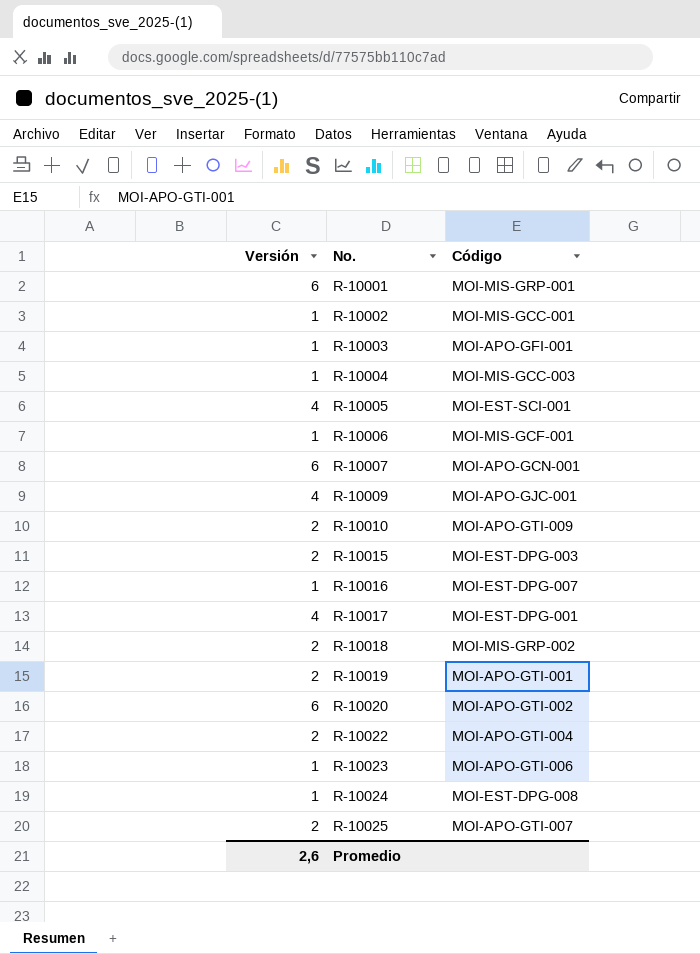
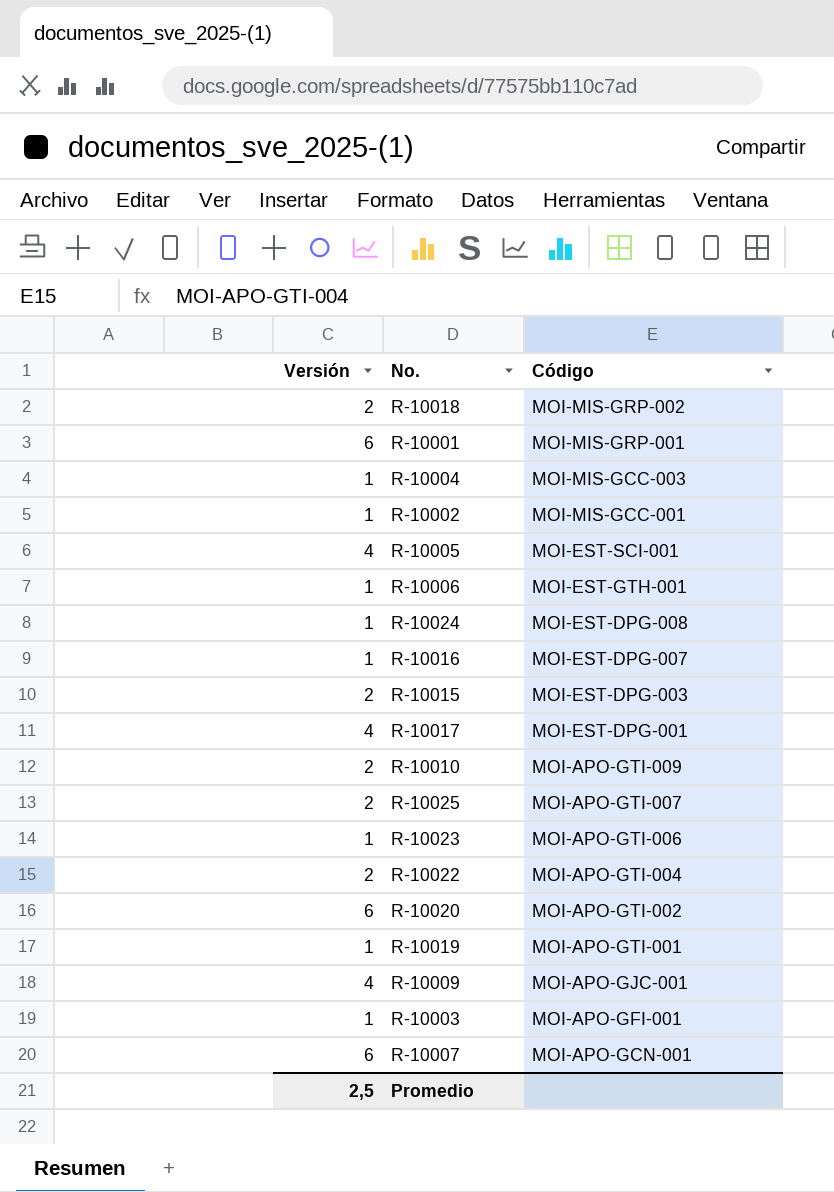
row order: No. ascending -> Código descending
R-10006 | Código: MOI-MIS-GCF-001 -> MOI-EST-GTH-001
R-10019 | Versión: 2 -> 1
Promedio | Versión: 2,6 -> 2,5

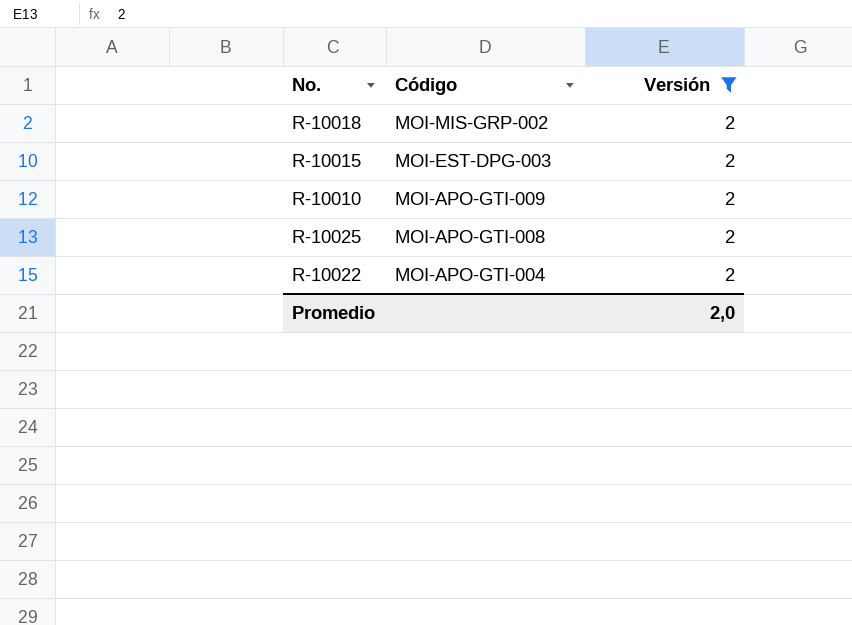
filter: none -> Versión = 2
column Versión | position: 1 -> 3
R-10025 | Código: MOI-APO-GTI-007 -> MOI-APO-GTI-008
Promedio | Versión: 2,5 -> 2,0

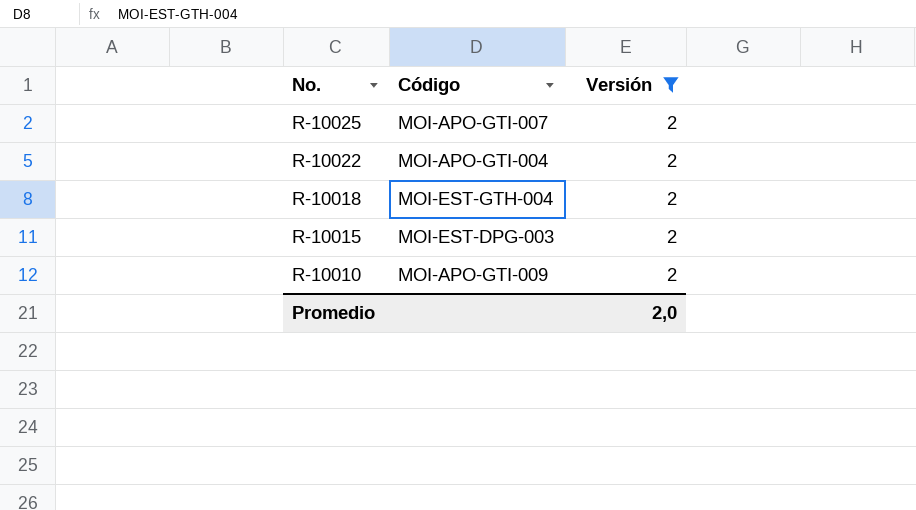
row order: Código descending -> No. descending
R-10025 | Código: MOI-APO-GTI-008 -> MOI-APO-GTI-007
R-10018 | Código: MOI-MIS-GRP-002 -> MOI-EST-GTH-004

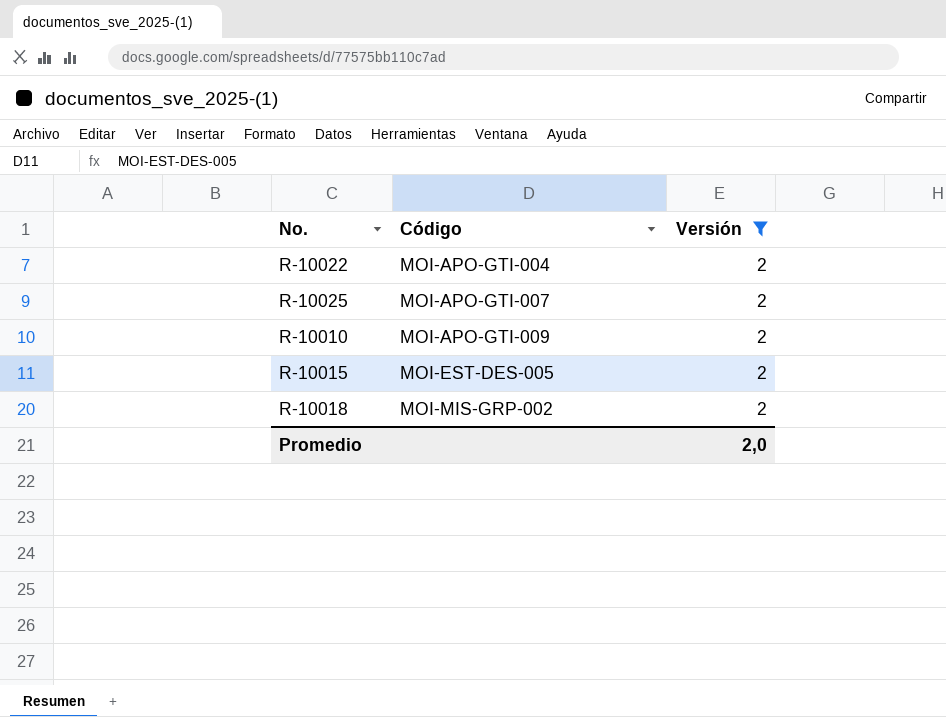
row order: No. descending -> Código ascending
R-10015 | Código: MOI-EST-DPG-003 -> MOI-EST-DES-005
R-10018 | Código: MOI-EST-GTH-004 -> MOI-MIS-GRP-002

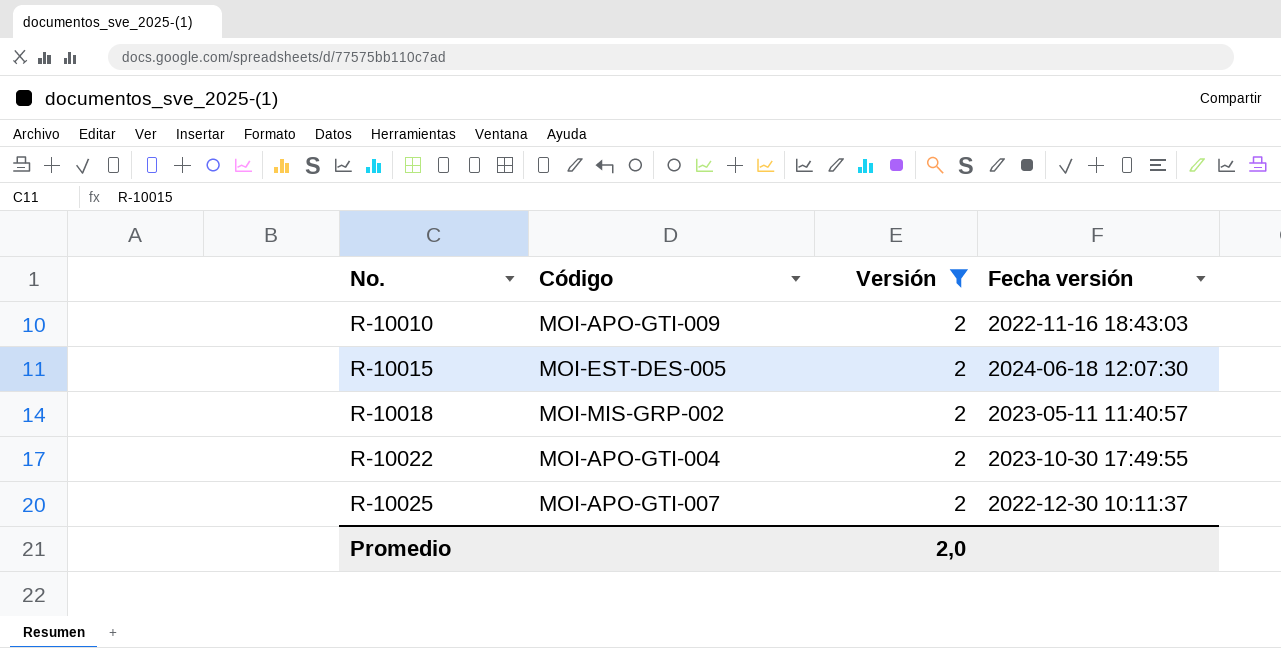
row order: Código ascending -> No. ascending
column Fecha versión | position: none -> 4

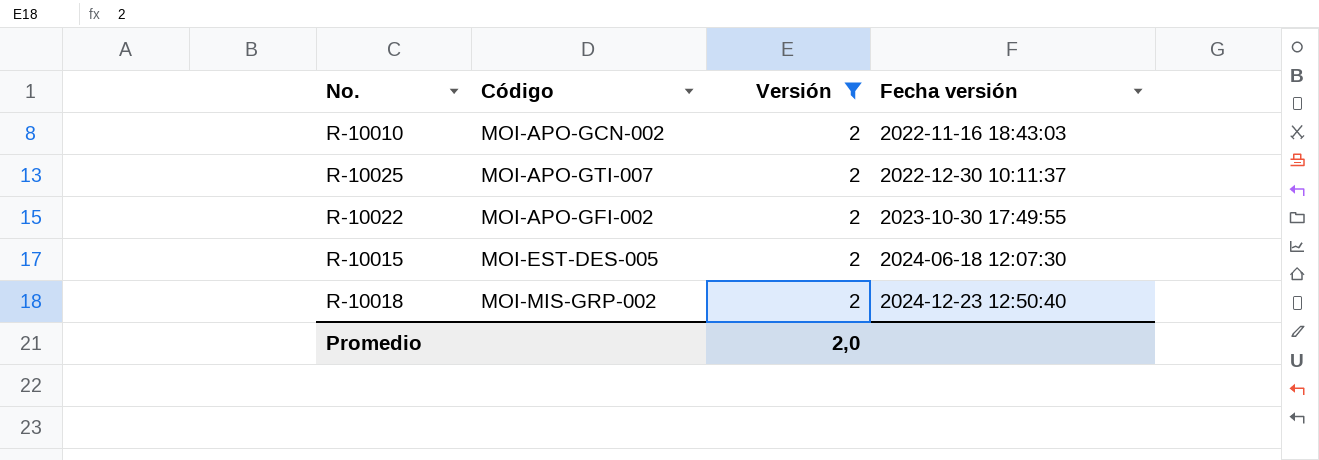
row order: No. ascending -> Fecha versión ascending
R-10010 | Código: MOI-APO-GTI-009 -> MOI-APO-GCN-002
R-10022 | Código: MOI-APO-GTI-004 -> MOI-APO-GFI-002
R-10018 | Fecha versión: 2023-05-11 11:40:57 -> 2024-12-23 12:50:40

